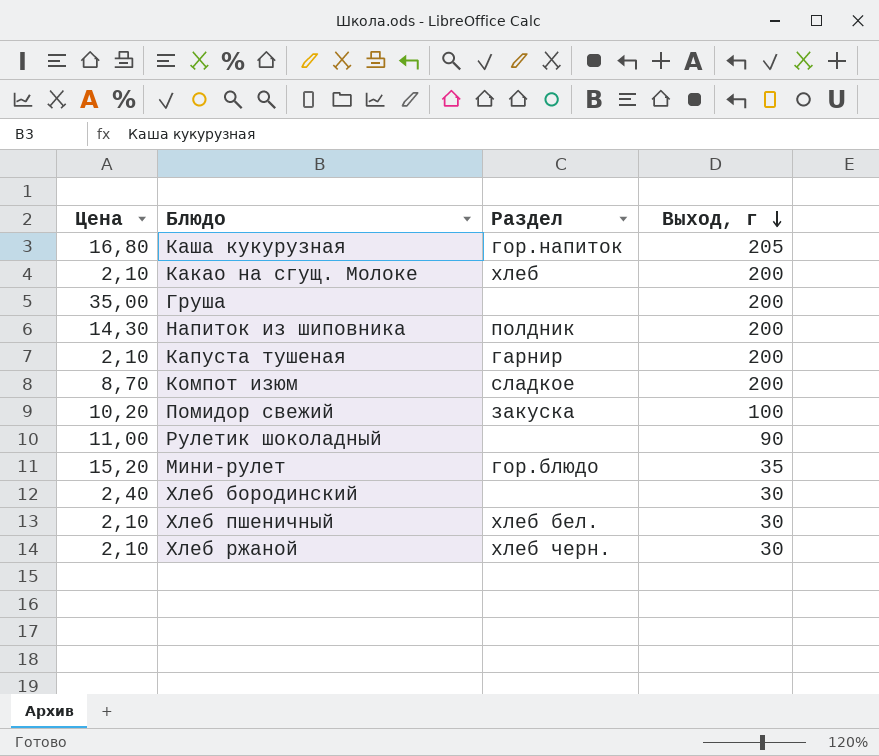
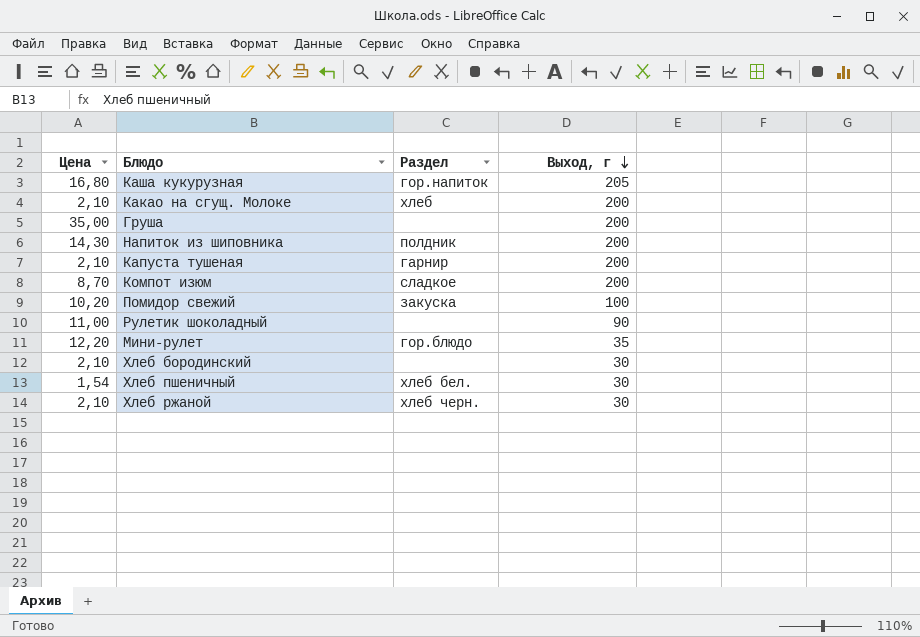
Мини-рулет | Цена: 15,20 -> 12,20
Хлеб бородинский | Цена: 2,40 -> 2,10
Хлеб пшеничный | Цена: 2,10 -> 1,54

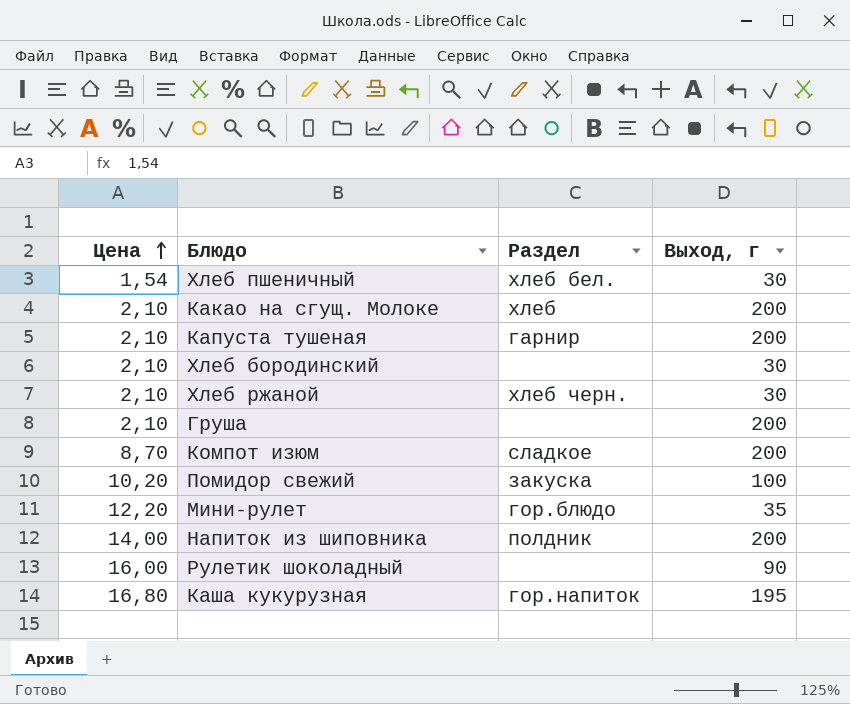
row order: Выход, г descending -> Цена ascending
Груша | Цена: 35,00 -> 2,10
Напиток из шиповника | Цена: 14,30 -> 14,00
Рулетик шоколадный | Цена: 11,00 -> 16,00
Каша кукурузная | Выход, г: 205 -> 195

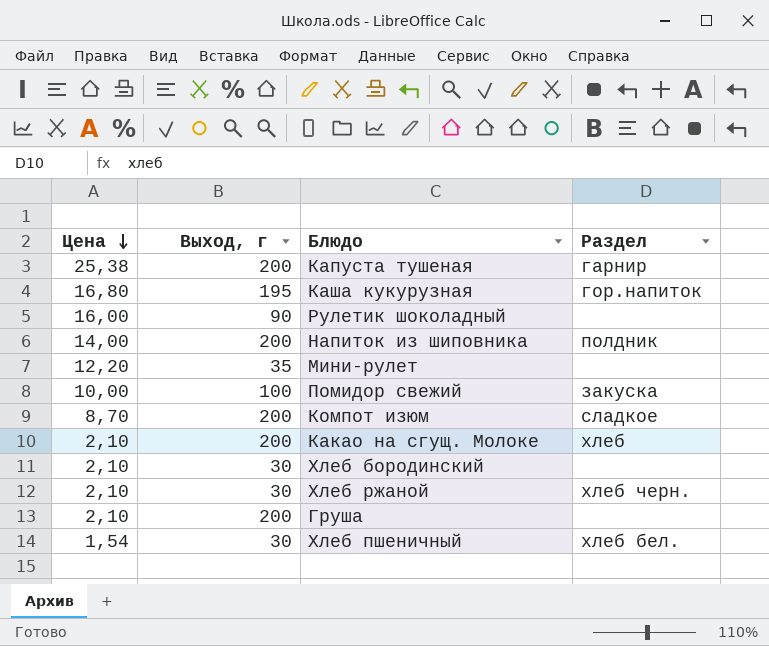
row order: Цена ascending -> Цена descending
column Выход, г | position: 4 -> 2
Капуста тушеная | Цена: 2,10 -> 25,38
Мини-рулет | Раздел: гор.блюдо -> none
Помидор свежий | Цена: 10,20 -> 10,00

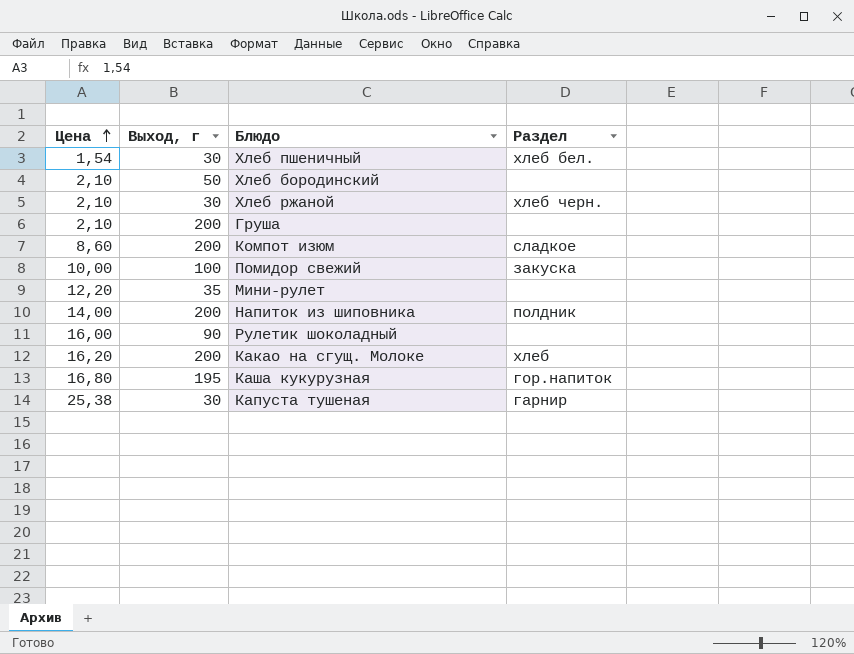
row order: Цена descending -> Цена ascending
Хлеб бородинский | Выход, г: 30 -> 50
Компот изюм | Цена: 8,70 -> 8,60
Какао на сгущ. Молоке | Цена: 2,10 -> 16,20
Капуста тушеная | Выход, г: 200 -> 30

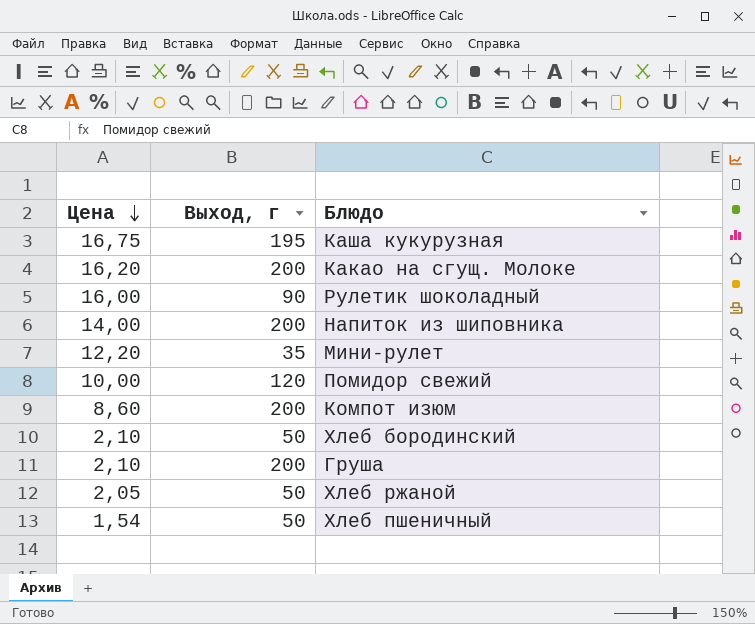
row order: Цена ascending -> Цена descending
column Раздел | position: 4 -> none
row Капуста тушеная: 25,38 | 30 | гарнир -> none
Каша кукурузная | Цена: 16,80 -> 16,75
Помидор свежий | Выход, г: 100 -> 120
Хлеб ржаной | Цена: 2,10 -> 2,05
Хлеб ржаной | Выход, г: 30 -> 50
Хлеб пшеничный | Выход, г: 30 -> 50

